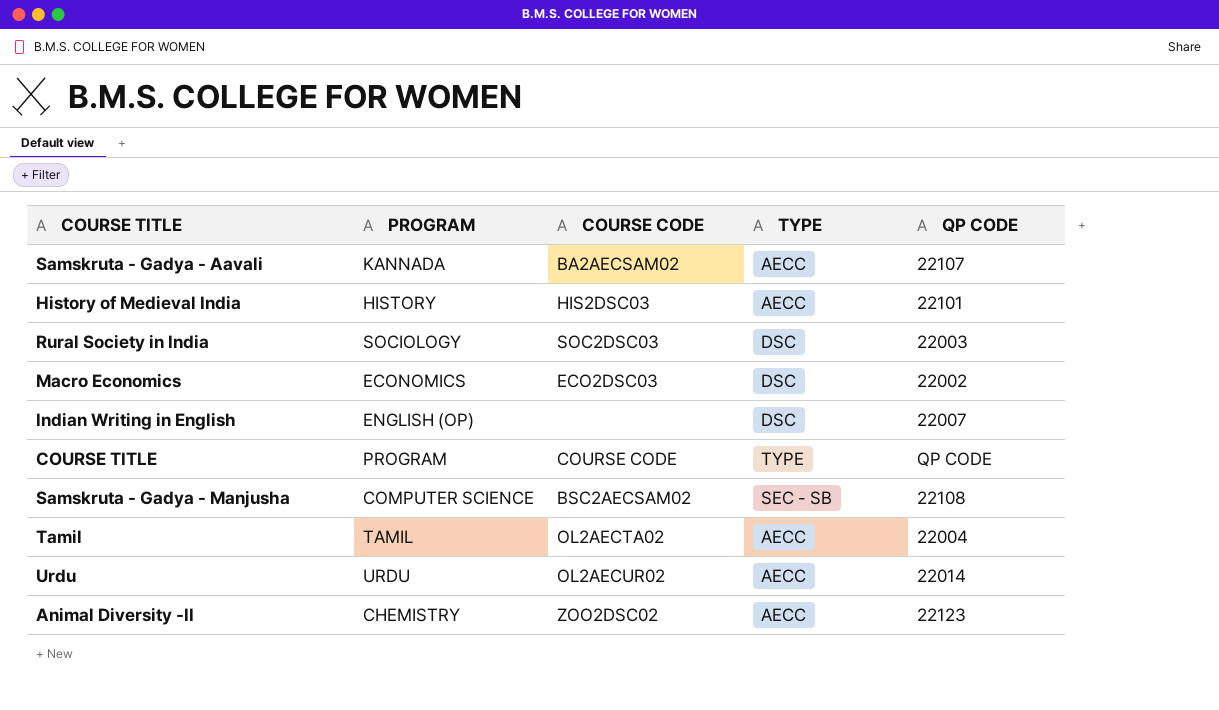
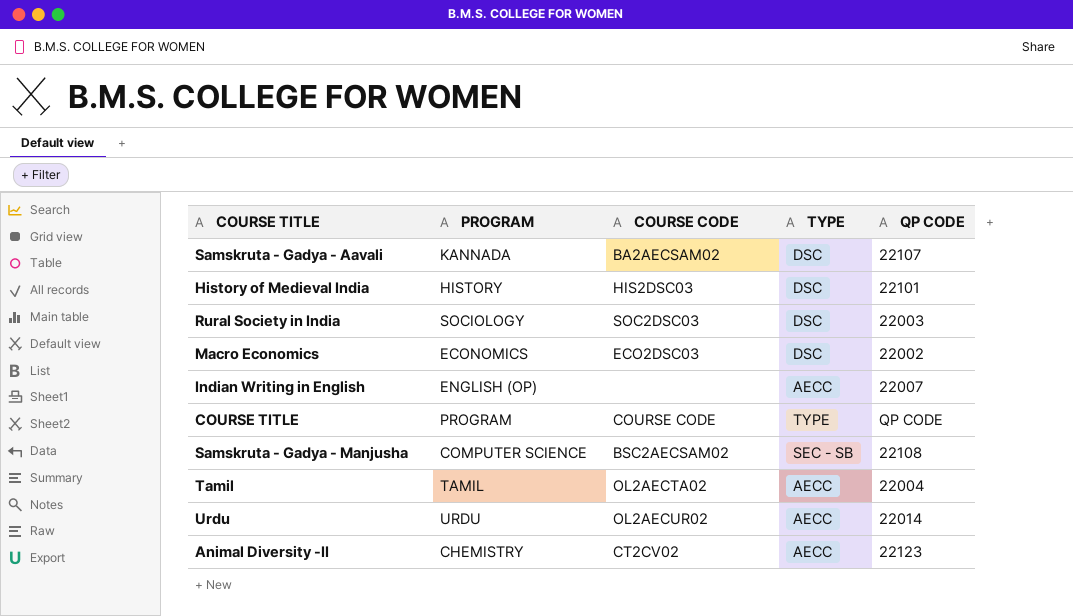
Samskruta - Gadya - Aavali | TYPE: AECC -> DSC
History of Medieval India | TYPE: AECC -> DSC
Indian Writing in English | TYPE: DSC -> AECC
Animal Diversity -II | COURSE CODE: ZOO2DSC02 -> CT2CV02

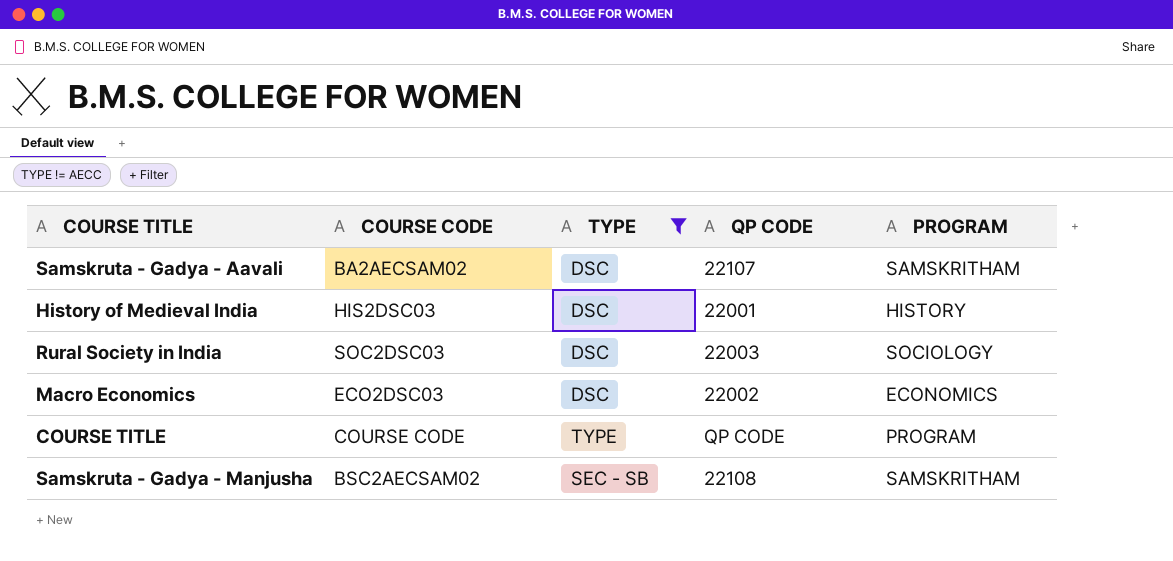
filter: none -> TYPE != AECC
column PROGRAM | position: 2 -> 5
Samskruta - Gadya - Aavali | PROGRAM: KANNADA -> SAMSKRITHAM
History of Medieval India | QP CODE: 22101 -> 22001
Samskruta - Gadya - Manjusha | PROGRAM: COMPUTER SCIENCE -> SAMSKRITHAM

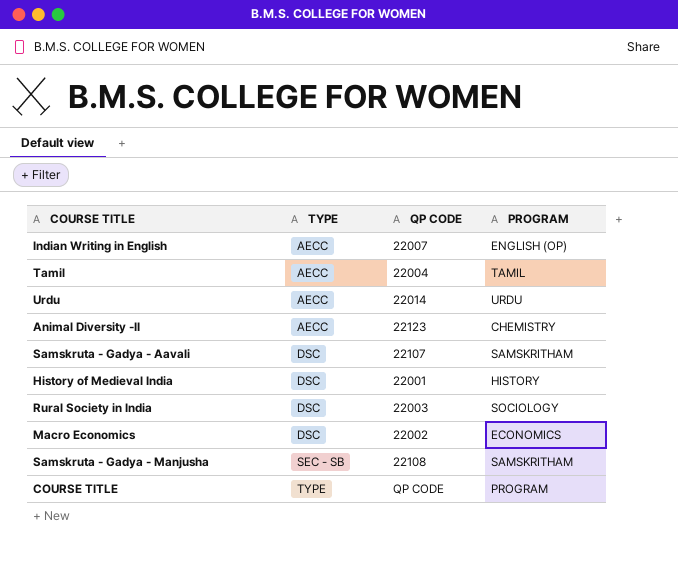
filter: TYPE != AECC -> none
row order: none -> TYPE ascending
column COURSE CODE | position: 2 -> none

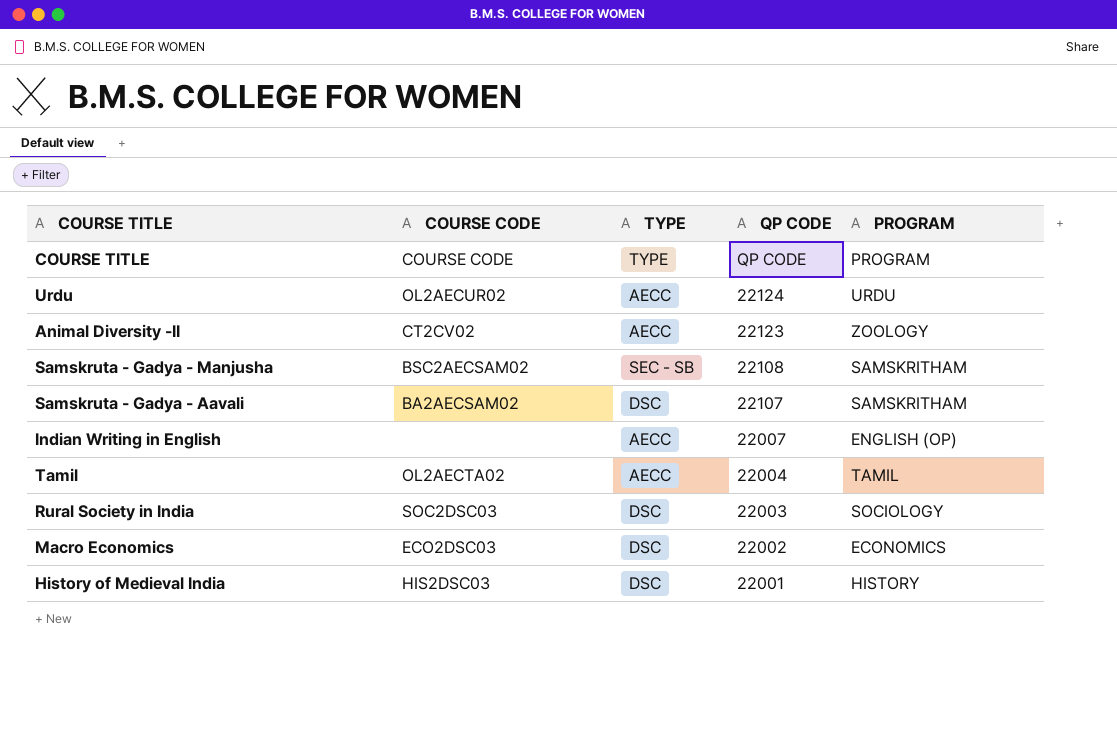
row order: TYPE ascending -> QP CODE descending
column COURSE CODE | position: none -> 2
Urdu | QP CODE: 22014 -> 22124
Animal Diversity -II | PROGRAM: CHEMISTRY -> ZOOLOGY

